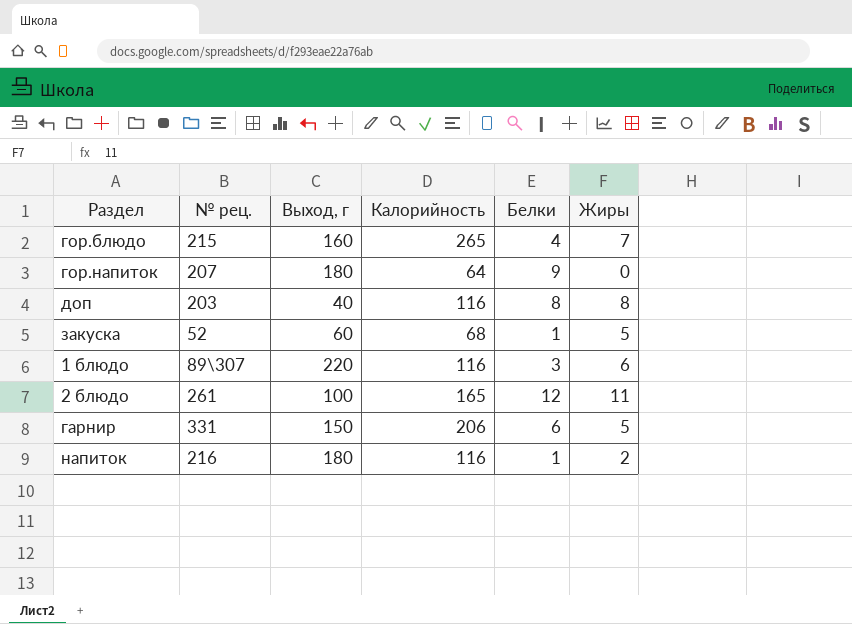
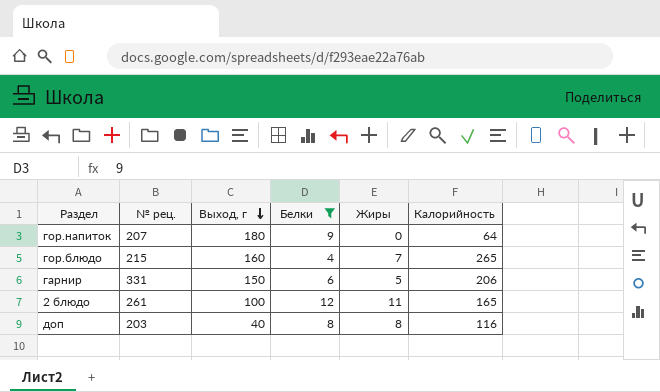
filter: none -> Белки >= 4
row order: none -> Выход, г descending
column Калорийность | position: 4 -> 6

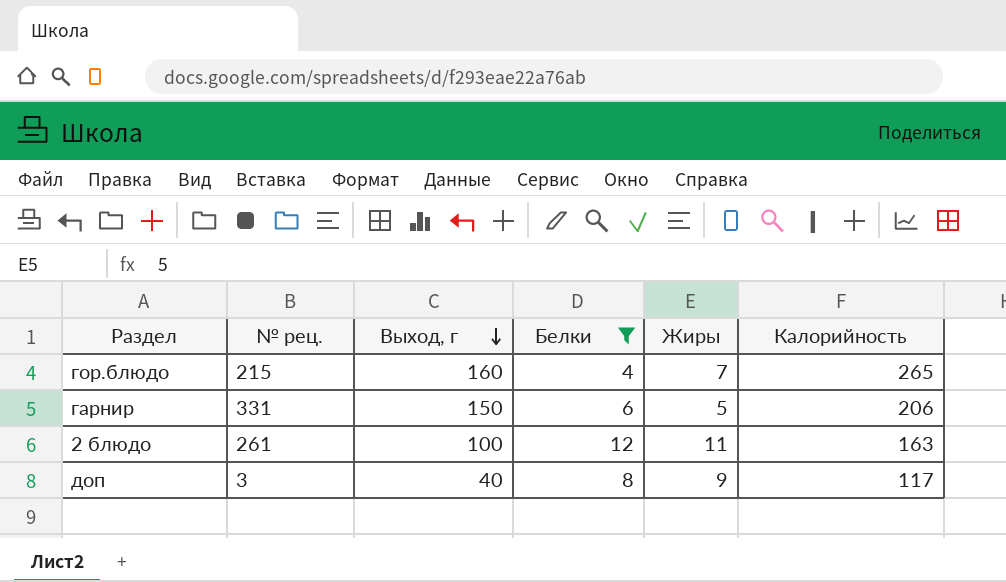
row гор.напиток: 207 | 180 | 9 | 0 | 64 -> none
2 блюдо | Калорийность: 165 -> 163
доп | № рец.: 203 -> 3
доп | Жиры: 8 -> 9
доп | Калорийность: 116 -> 117

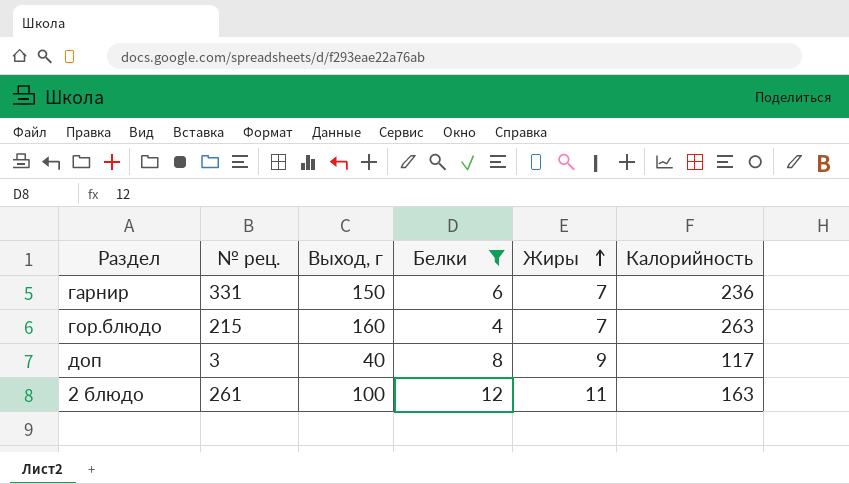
row order: Выход, г descending -> Жиры ascending
гарнир | Жиры: 5 -> 7
гарнир | Калорийность: 206 -> 236
гор.блюдо | Калорийность: 265 -> 263

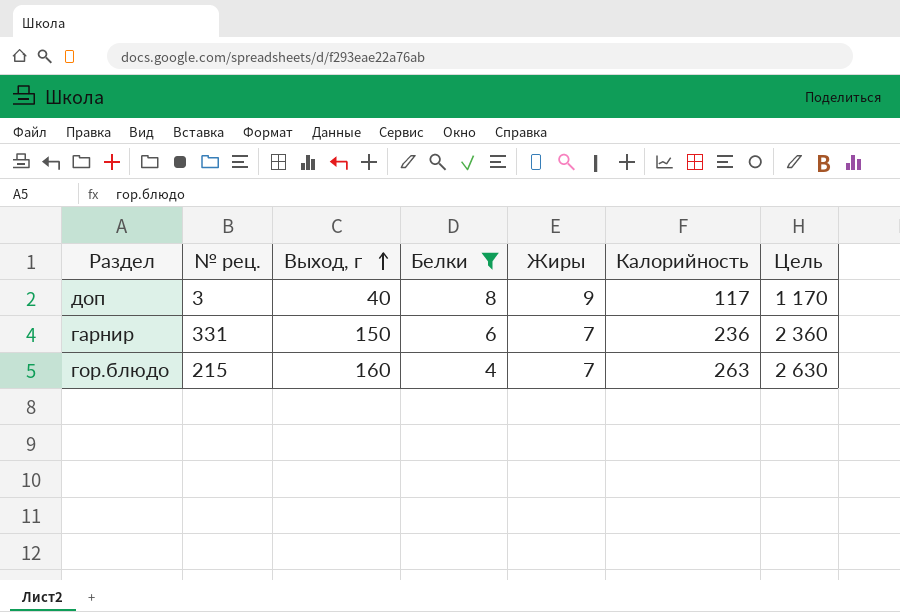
row order: Жиры ascending -> Выход, г ascending
column Цель | formula: none -> [Калорийность] * 10
row 2 блюдо: 261 | 100 | 12 | 11 | 163 -> none

